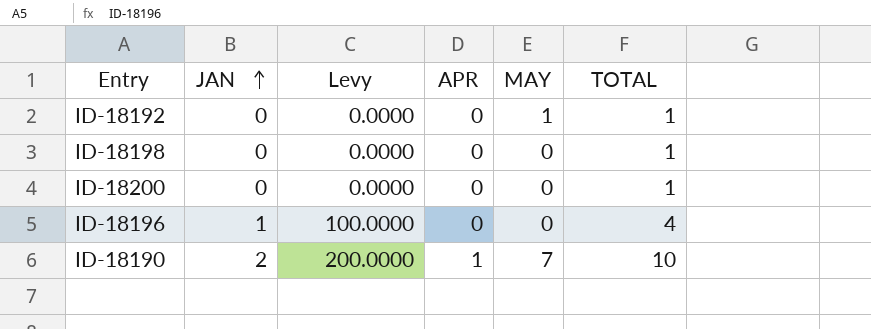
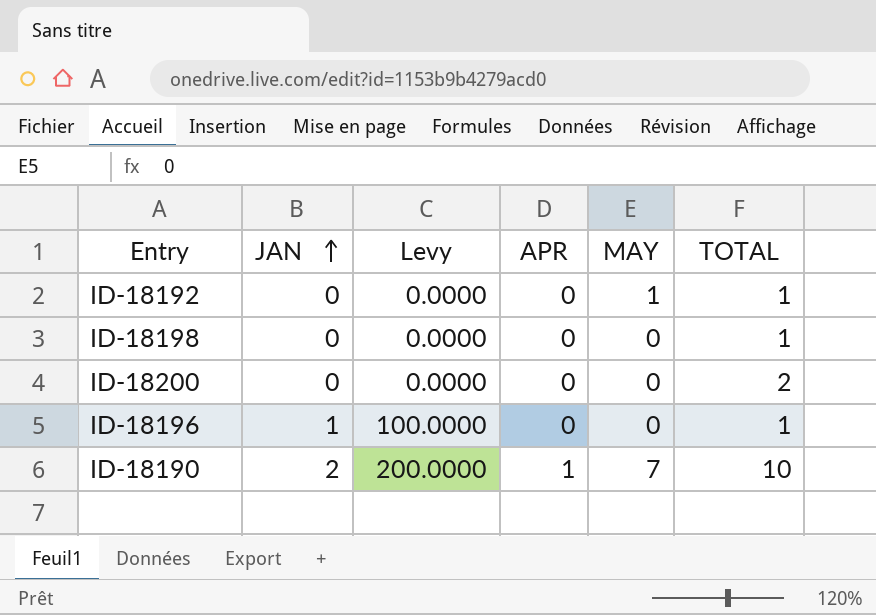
ID-18200 | TOTAL: 1 -> 2
ID-18196 | TOTAL: 4 -> 1

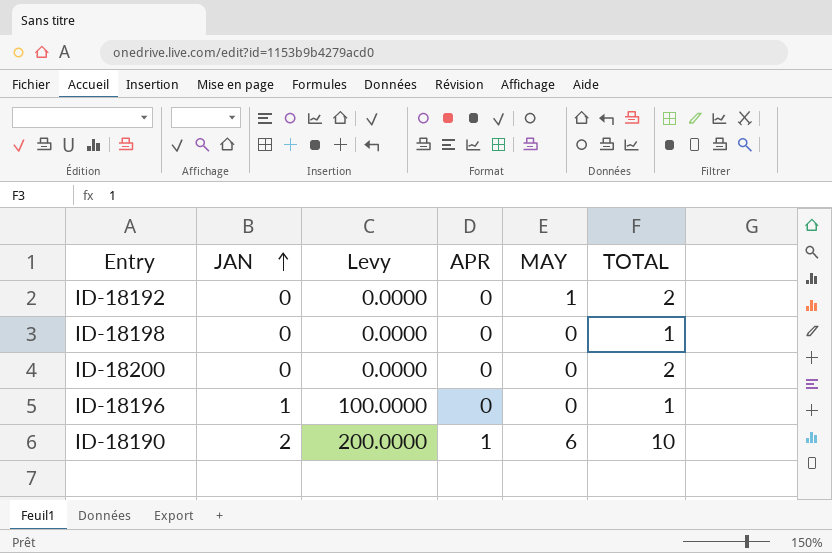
ID-18192 | TOTAL: 1 -> 2
ID-18190 | MAY: 7 -> 6

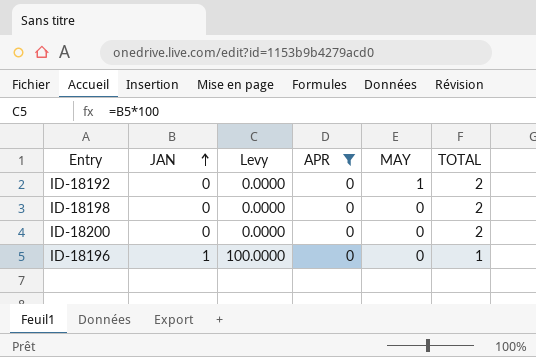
filter: none -> APR = 0
ID-18198 | TOTAL: 1 -> 2

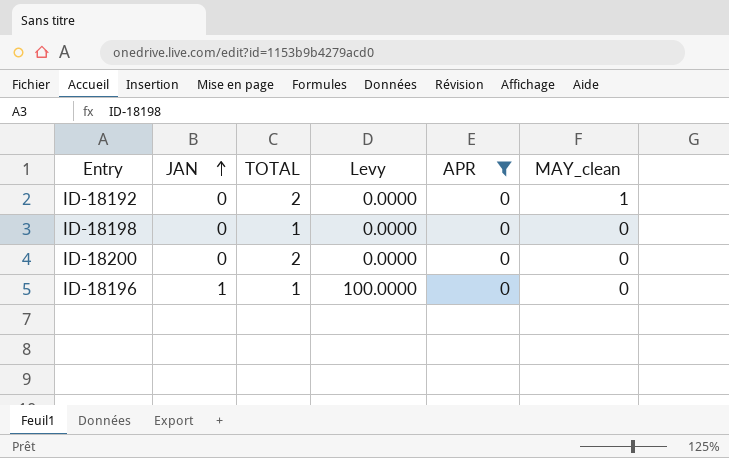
column TOTAL | position: 6 -> 3
column name: MAY -> MAY_clean
ID-18198 | TOTAL: 2 -> 1

